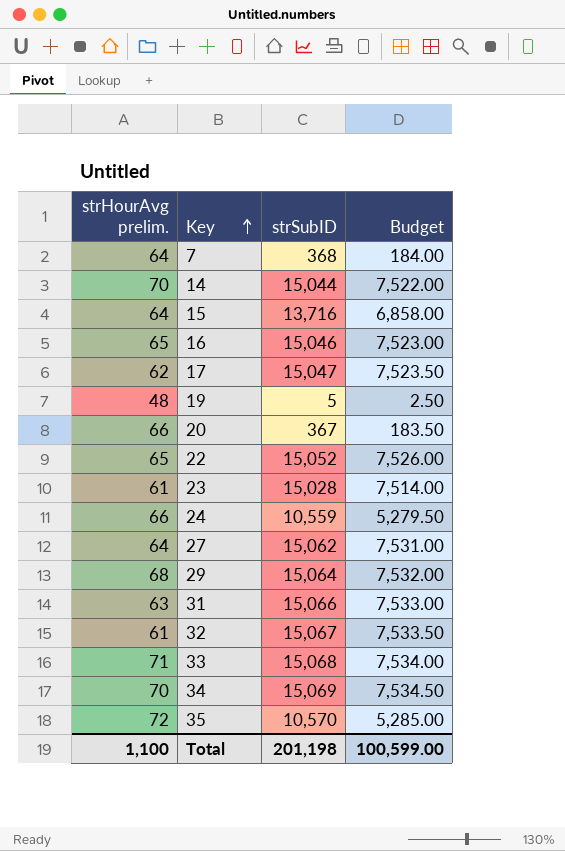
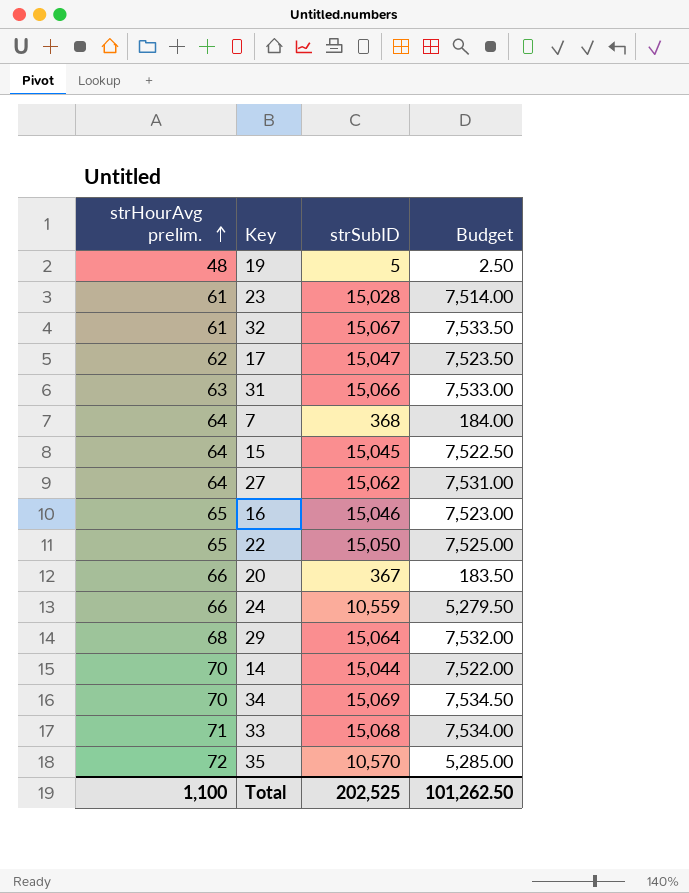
row order: Key ascending -> strHourAvg prelim. ascending
15 | strSubID: 13,716 -> 15,045
15 | Budget: 6,858.00 -> 7,522.50
22 | strSubID: 15,052 -> 15,050
22 | Budget: 7,526.00 -> 7,525.00
Total | strSubID: 201,198 -> 202,525
Total | Budget: 100,599.00 -> 101,262.50

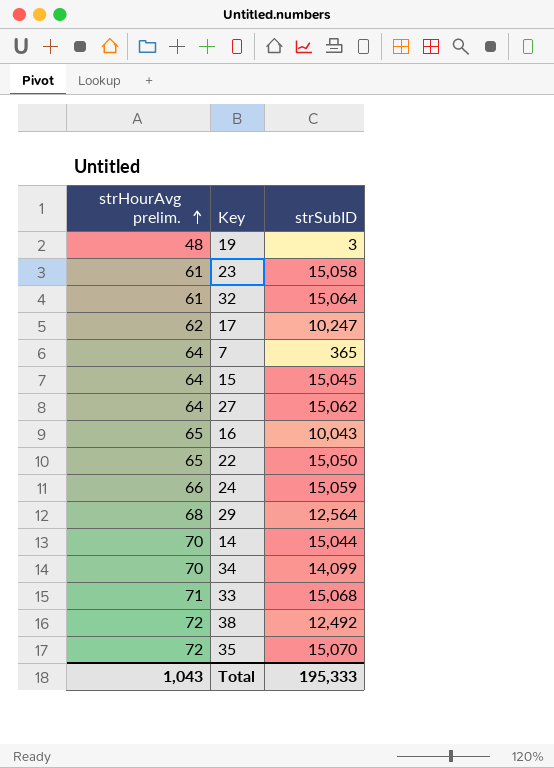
column Budget | formula: [strSubID] * 0.5 -> none
row 31: 63 | 15,066 | 7,533.00 -> none
row 20: 66 | 367 | 183.50 -> none
19 | strSubID: 5 -> 3
23 | strSubID: 15,028 -> 15,058
32 | strSubID: 15,067 -> 15,064
17 | strSubID: 15,047 -> 10,247
7 | strSubID: 368 -> 365
16 | strSubID: 15,046 -> 10,043
24 | strSubID: 10,559 -> 15,059
29 | strSubID: 15,064 -> 12,564
34 | strSubID: 15,069 -> 14,099
row 38: none -> 72 | 12,492
35 | strSubID: 10,570 -> 15,070
Total | strHourAvg prelim.: 1,100 -> 1,043
Total | strSubID: 202,525 -> 195,333

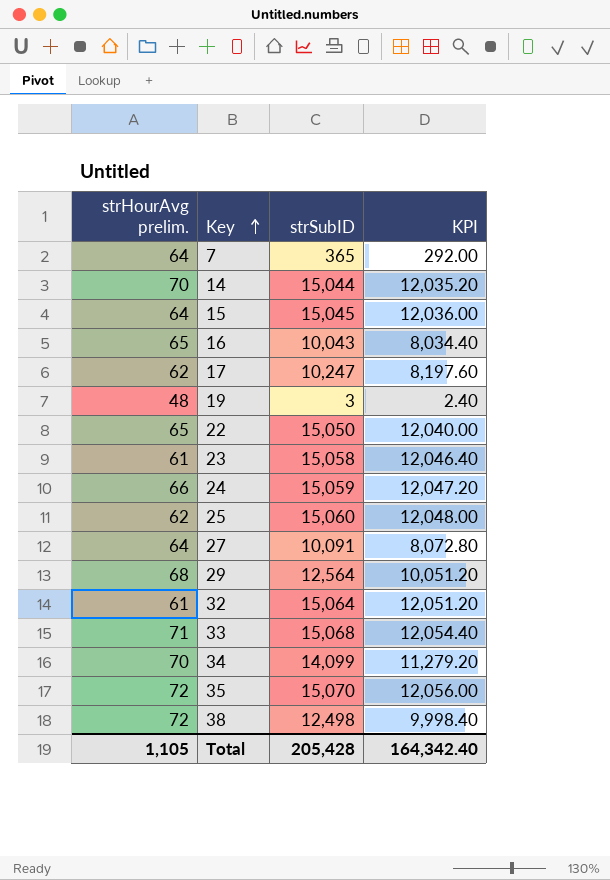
row order: strHourAvg prelim. ascending -> Key ascending
column KPI | formula: none -> [strSubID] * 0.8
row 25: none -> 62 | 15,060 | 12,048.00
27 | strSubID: 15,062 -> 10,091
38 | strSubID: 12,492 -> 12,498
Total | strHourAvg prelim.: 1,043 -> 1,105
Total | strSubID: 195,333 -> 205,428

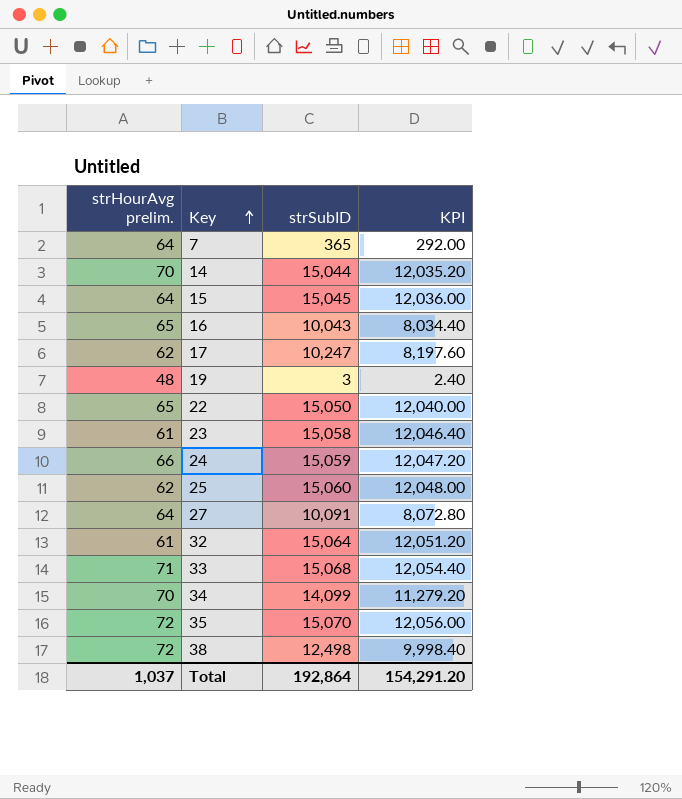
row 29: 68 | 12,564 | 10,051.20 -> none
Total | strHourAvg prelim.: 1,105 -> 1,037
Total | strSubID: 205,428 -> 192,864
Total | KPI: 164,342.40 -> 154,291.20

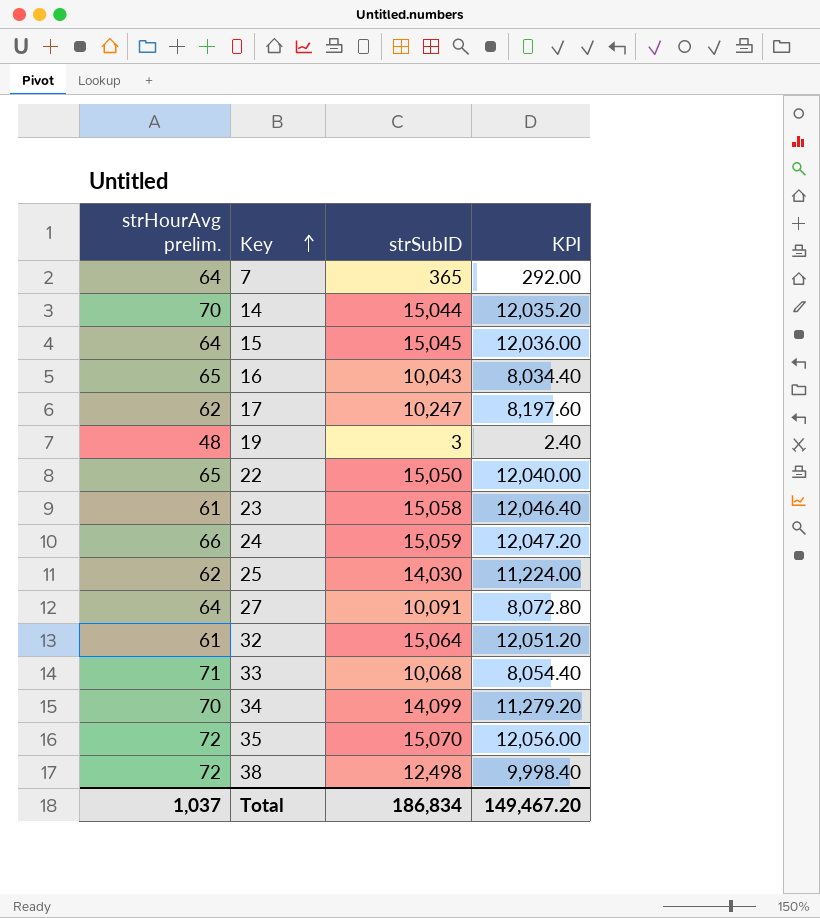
25 | strSubID: 15,060 -> 14,030
25 | KPI: 12,048.00 -> 11,224.00
33 | strSubID: 15,068 -> 10,068
33 | KPI: 12,054.40 -> 8,054.40
Total | strSubID: 192,864 -> 186,834
Total | KPI: 154,291.20 -> 149,467.20

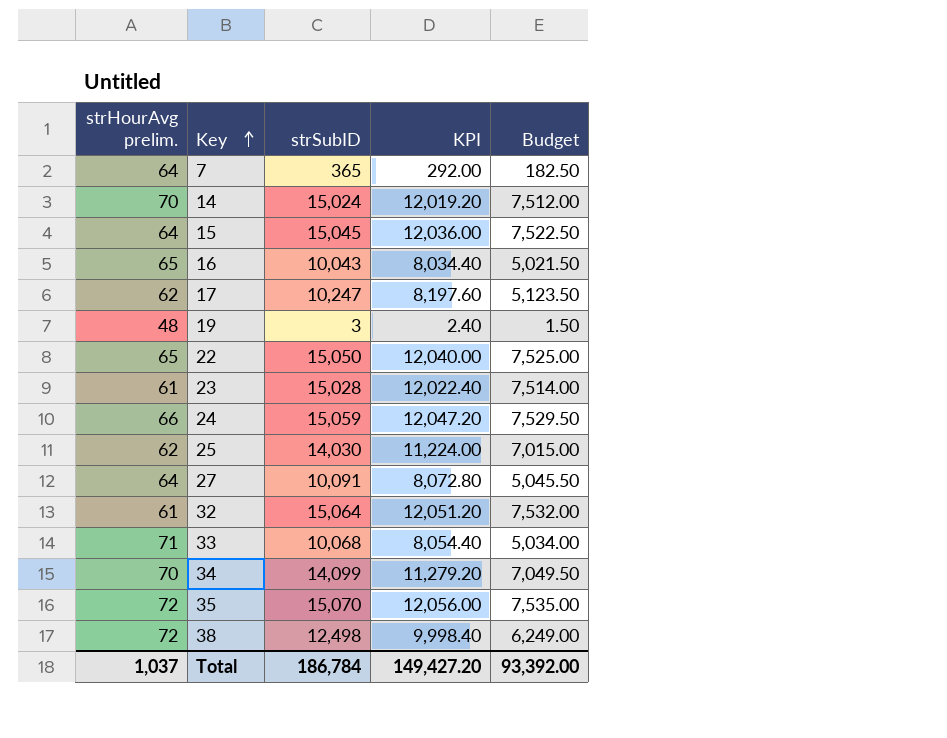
column Budget | formula: none -> [strSubID] * 0.5
14 | strSubID: 15,044 -> 15,024
14 | KPI: 12,035.20 -> 12,019.20
23 | strSubID: 15,058 -> 15,028
23 | KPI: 12,046.40 -> 12,022.40
Total | strSubID: 186,834 -> 186,784
Total | KPI: 149,467.20 -> 149,427.20

